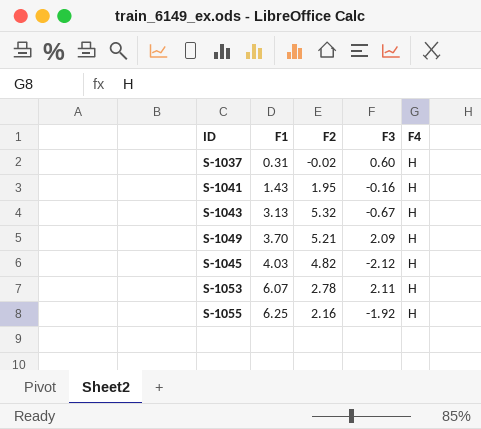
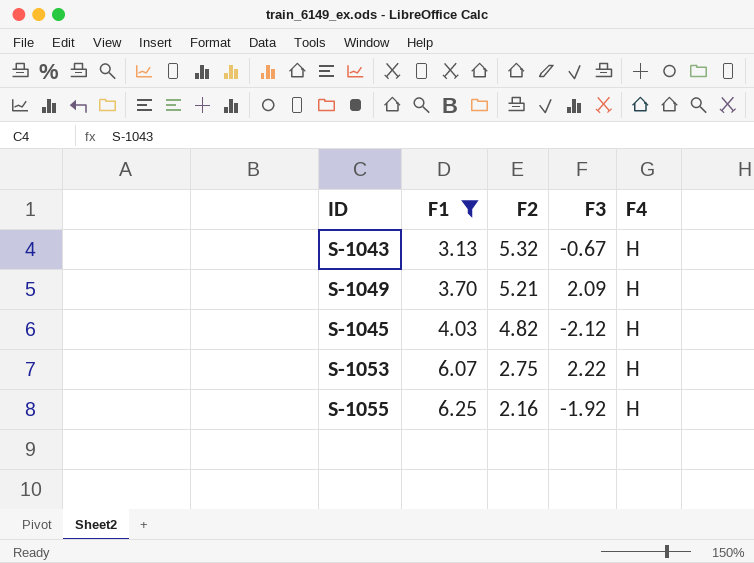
filter: none -> F1 >= 3.13
S-1053 | F2: 2.78 -> 2.75
S-1053 | F3: 2.11 -> 2.22

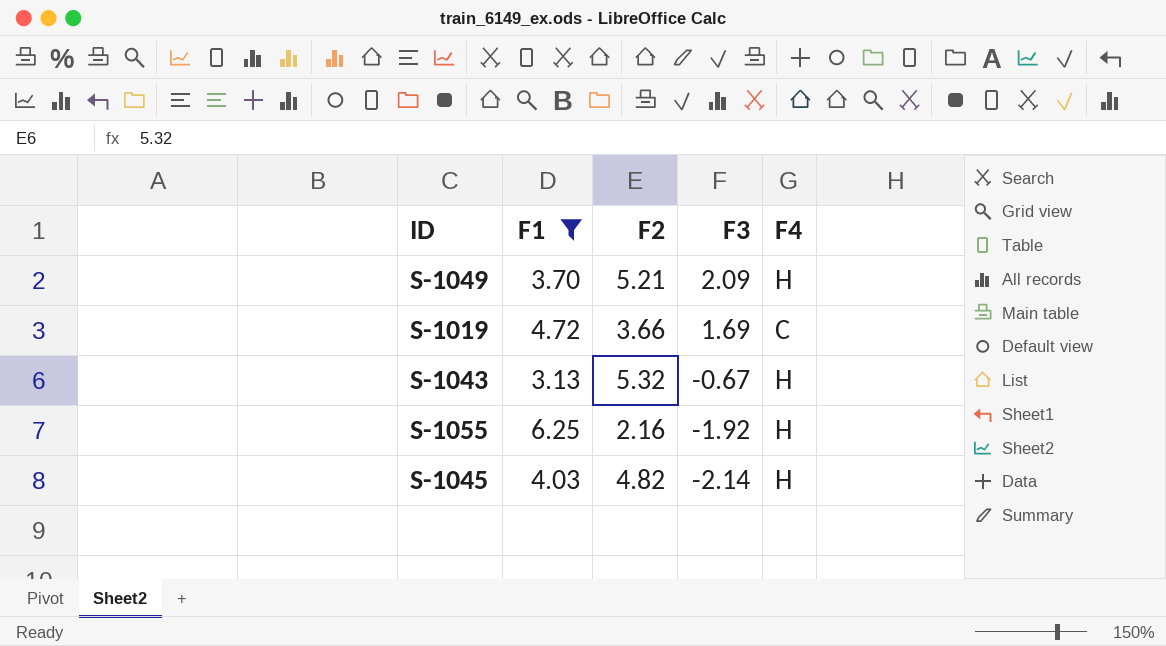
row order: F1 ascending -> F3 descending
row S-1053: 6.07 | 2.75 | 2.22 | H -> none
row S-1019: none -> 4.72 | 3.66 | 1.69 | C
S-1045 | F3: -2.12 -> -2.14

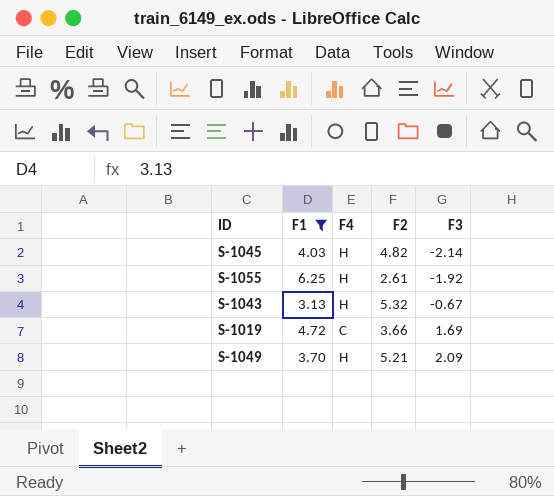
row order: F3 descending -> F3 ascending
column F4 | position: 5 -> 3
S-1055 | F2: 2.16 -> 2.61

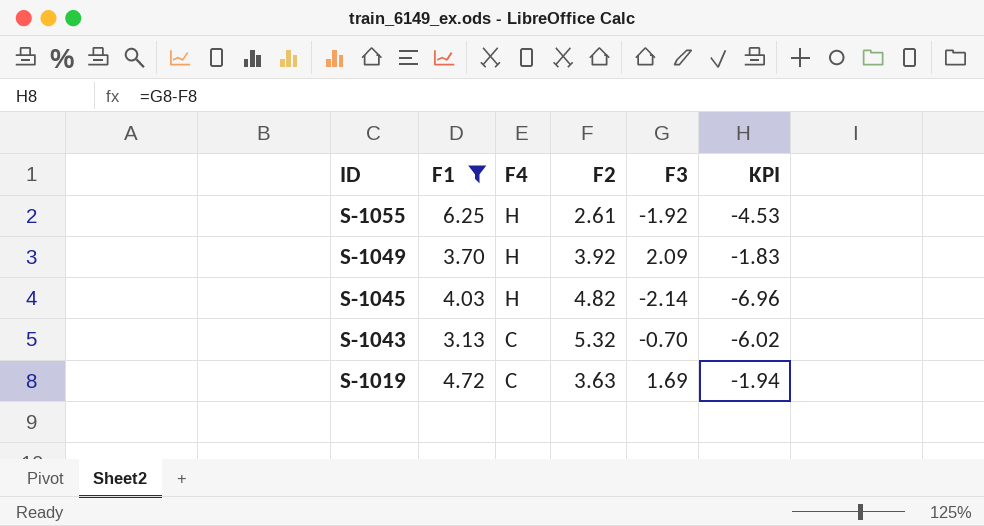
row order: F3 ascending -> ID descending
column KPI | formula: none -> [F3] - [F2]
S-1049 | F2: 5.21 -> 3.92
S-1043 | F4: H -> C
S-1043 | F3: -0.67 -> -0.70
S-1019 | F2: 3.66 -> 3.63

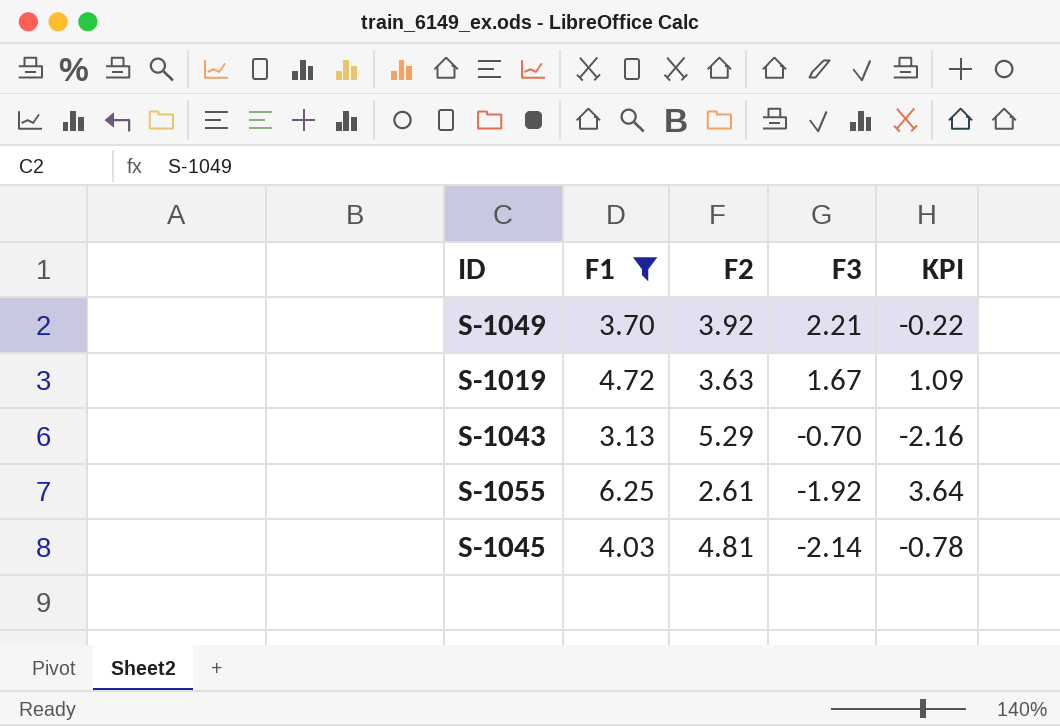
row order: ID descending -> F3 descending
column F4 | position: 3 -> none
column KPI | formula: [F3] - [F2] -> [F1] - [F2]
S-1049 | F3: 2.09 -> 2.21
S-1019 | F3: 1.69 -> 1.67
S-1043 | F2: 5.32 -> 5.29
S-1045 | F2: 4.82 -> 4.81

